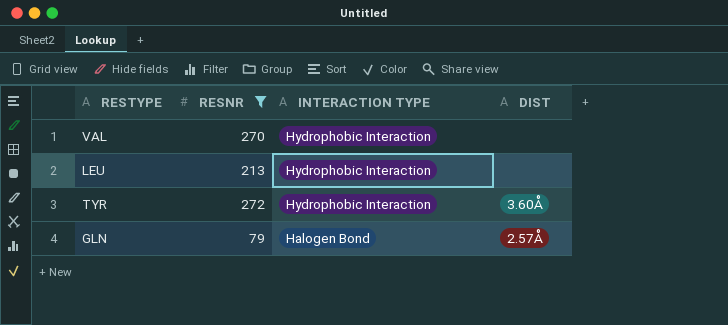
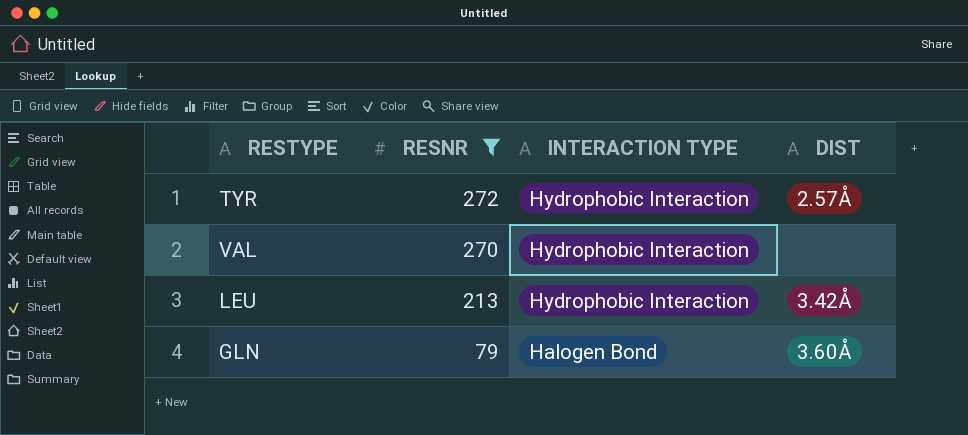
row order: INTERACTION TYPE descending -> RESNR descending
TYR | DIST: 3.60Å -> 2.57Å
LEU | DIST: none -> 3.42Å
GLN | DIST: 2.57Å -> 3.60Å

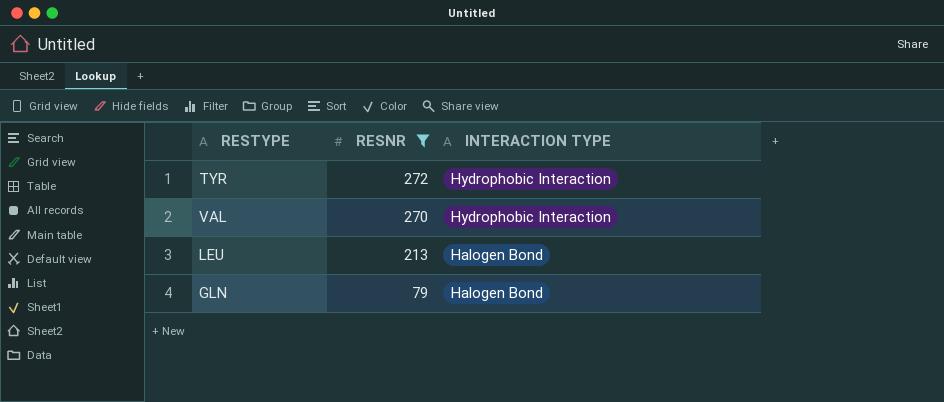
column DIST | position: 4 -> none
LEU | INTERACTION TYPE: Hydrophobic Interaction -> Halogen Bond

